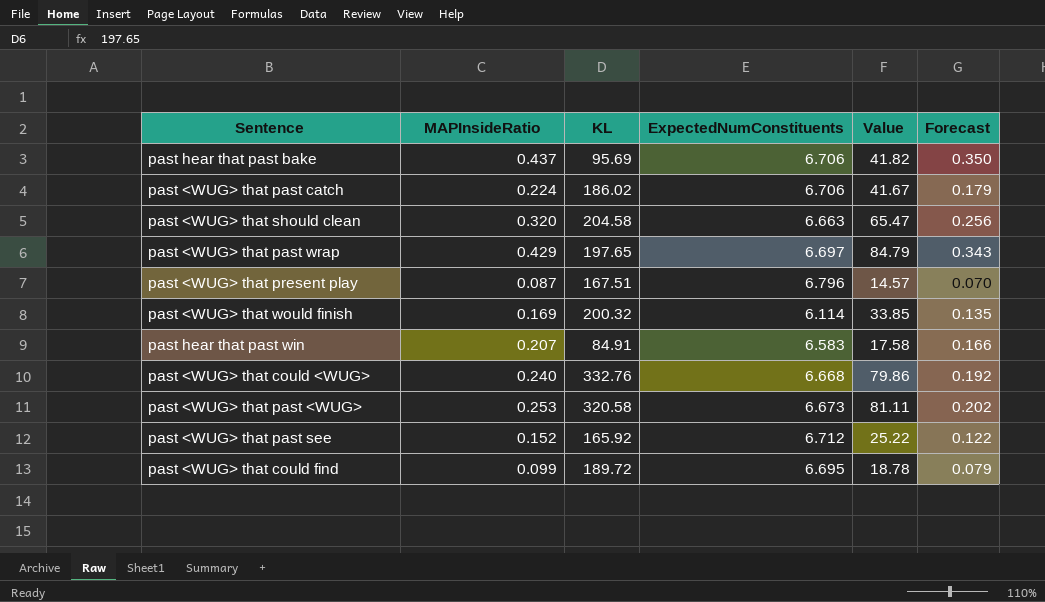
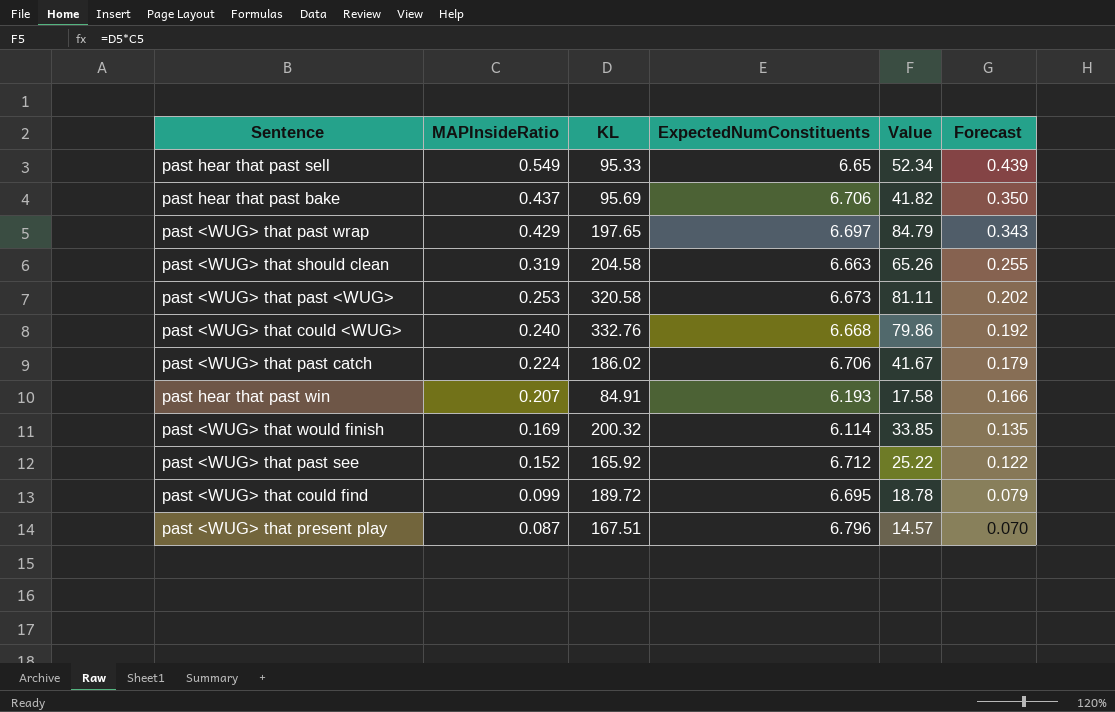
row order: none -> MAPInsideRatio descending
row past hear that past sell: none -> 0.549 | 95.33 | 6.65 | 52.34 | 0.439
past <WUG> that should clean | MAPInsideRatio: 0.320 -> 0.319
past <WUG> that should clean | Value: 65.47 -> 65.26
past <WUG> that should clean | Forecast: 0.256 -> 0.255
past hear that past win | ExpectedNumConstituents: 6.583 -> 6.193

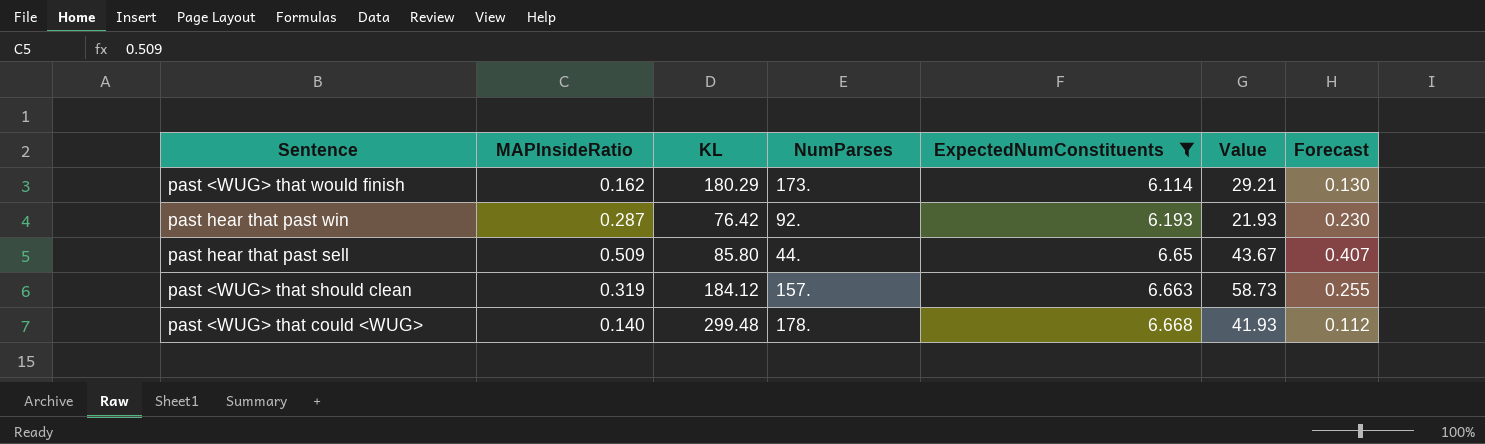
filter: none -> ExpectedNumConstituents <= 6.668
row order: MAPInsideRatio descending -> ExpectedNumConstituents ascending
column NumParses | position: none -> 4
past <WUG> that would finish | MAPInsideRatio: 0.169 -> 0.162
past <WUG> that would finish | KL: 200.32 -> 180.29
past <WUG> that would finish | Value: 33.85 -> 29.21
past <WUG> that would finish | Forecast: 0.135 -> 0.130
past hear that past win | MAPInsideRatio: 0.207 -> 0.287
past hear that past win | KL: 84.91 -> 76.42
past hear that past win | Value: 17.58 -> 21.93
past hear that past win | Forecast: 0.166 -> 0.230
past hear that past sell | MAPInsideRatio: 0.549 -> 0.509
past hear that past sell | KL: 95.33 -> 85.80
past hear that past sell | Value: 52.34 -> 43.67
past hear that past sell | Forecast: 0.439 -> 0.407
past <WUG> that should clean | KL: 204.58 -> 184.12
past <WUG> that should clean | Value: 65.26 -> 58.73
past <WUG> that could <WUG> | MAPInsideRatio: 0.240 -> 0.140
past <WUG> that could <WUG> | KL: 332.76 -> 299.48
past <WUG> that could <WUG> | Value: 79.86 -> 41.93
past <WUG> that could <WUG> | Forecast: 0.192 -> 0.112

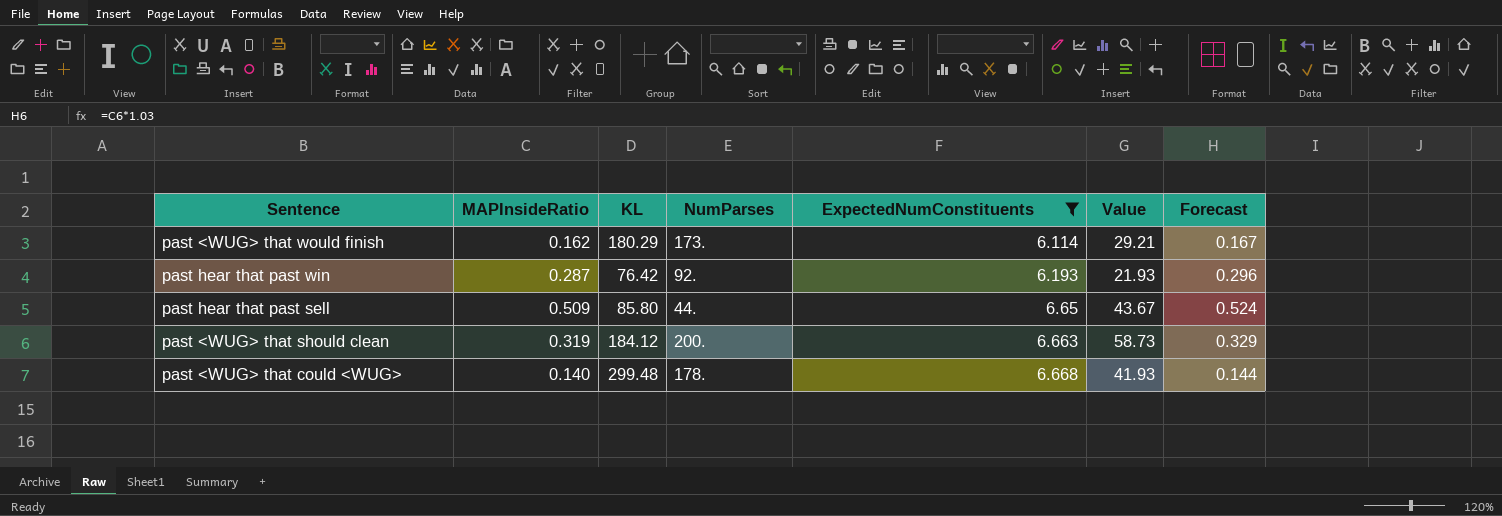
column Forecast | formula: [MAPInsideRatio] * 0.8 -> [MAPInsideRatio] * 1.03
past <WUG> that should clean | NumParses: 157. -> 200.

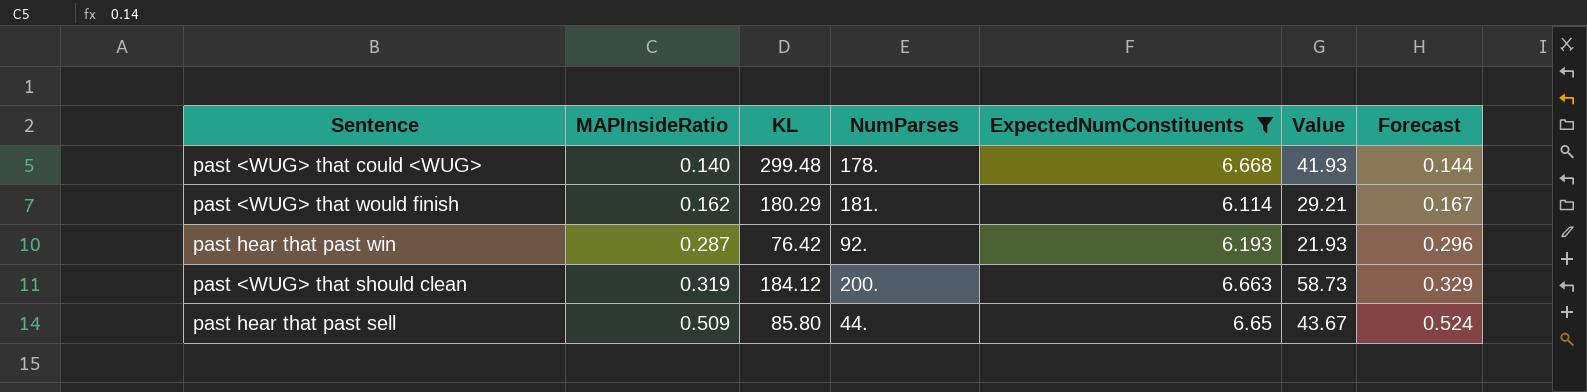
row order: ExpectedNumConstituents ascending -> MAPInsideRatio ascending
past <WUG> that would finish | NumParses: 173. -> 181.

